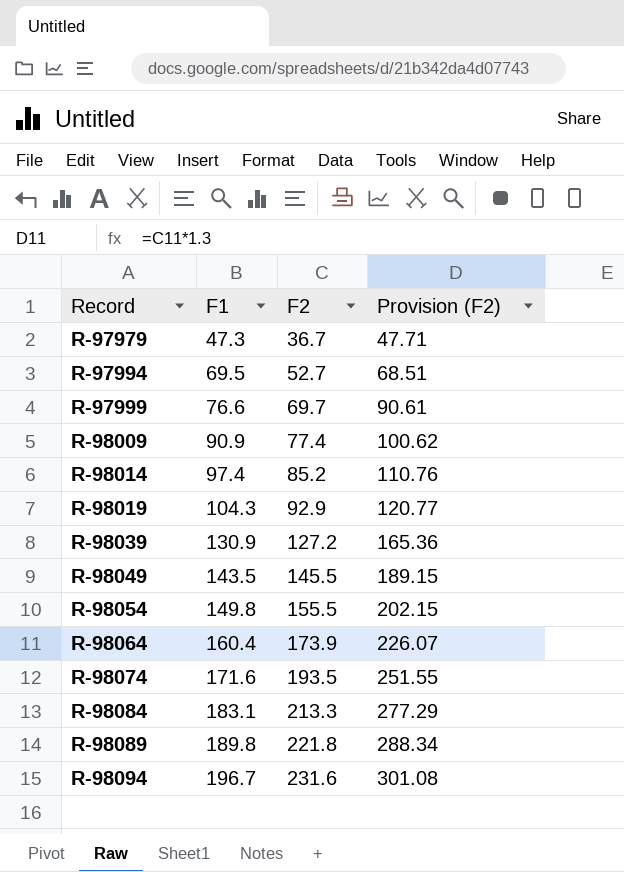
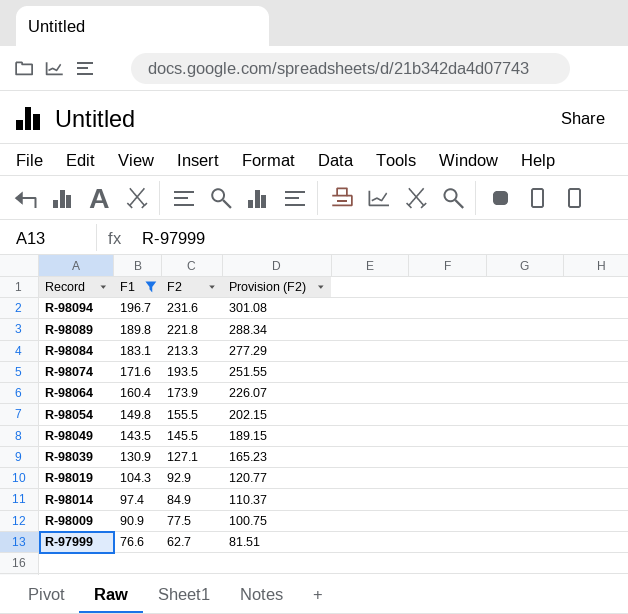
filter: none -> F1 >= 76.6
row order: Record ascending -> Record descending
R-98039 | F2: 127.2 -> 127.1
R-98039 | Provision (F2): 165.36 -> 165.23
R-98014 | F2: 85.2 -> 84.9
R-98014 | Provision (F2): 110.76 -> 110.37
R-98009 | F2: 77.4 -> 77.5
R-98009 | Provision (F2): 100.62 -> 100.75
R-97999 | F2: 69.7 -> 62.7
R-97999 | Provision (F2): 90.61 -> 81.51

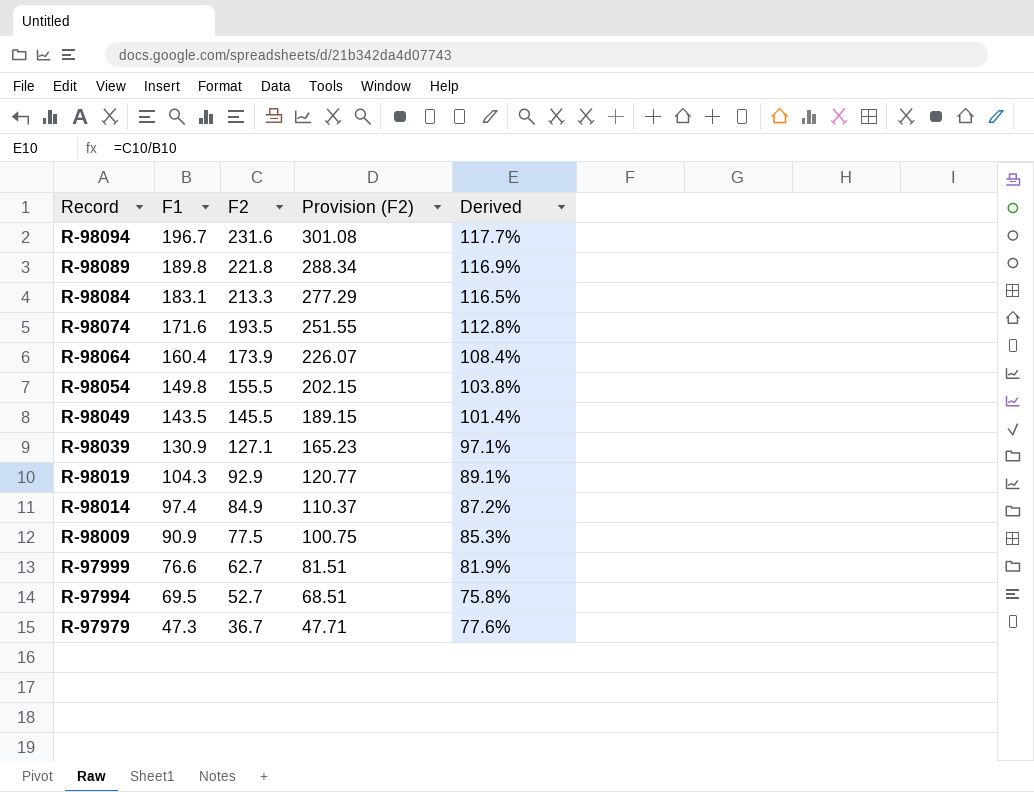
filter: F1 >= 76.6 -> none
column Derived | formula: none -> [F2] / [F1]

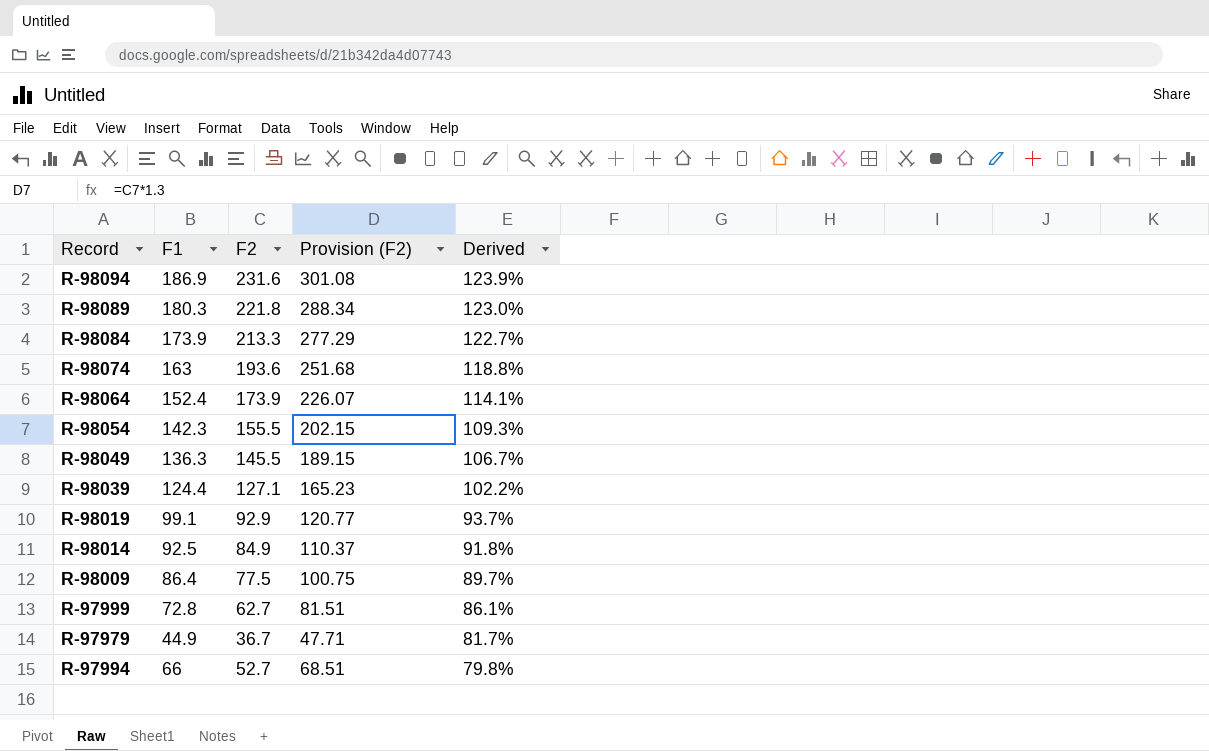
row order: Record descending -> Derived descending
R-98094 | F1: 196.7 -> 186.9
R-98094 | Derived: 117.7% -> 123.9%
R-98089 | F1: 189.8 -> 180.3
R-98089 | Derived: 116.9% -> 123.0%
R-98084 | F1: 183.1 -> 173.9
R-98084 | Derived: 116.5% -> 122.7%
R-98074 | F1: 171.6 -> 163
R-98074 | F2: 193.5 -> 193.6
R-98074 | Provision (F2): 251.55 -> 251.68
R-98074 | Derived: 112.8% -> 118.8%
R-98064 | F1: 160.4 -> 152.4
R-98064 | Derived: 108.4% -> 114.1%
R-98054 | F1: 149.8 -> 142.3
R-98054 | Derived: 103.8% -> 109.3%
R-98049 | F1: 143.5 -> 136.3
R-98049 | Derived: 101.4% -> 106.7%
R-98039 | F1: 130.9 -> 124.4
R-98039 | Derived: 97.1% -> 102.2%
R-98019 | F1: 104.3 -> 99.1
R-98019 | Derived: 89.1% -> 93.7%
R-98014 | F1: 97.4 -> 92.5
R-98014 | Derived: 87.2% -> 91.8%
R-98009 | F1: 90.9 -> 86.4
R-98009 | Derived: 85.3% -> 89.7%
R-97999 | F1: 76.6 -> 72.8
R-97999 | Derived: 81.9% -> 86.1%
R-97979 | F1: 47.3 -> 44.9
R-97979 | Derived: 77.6% -> 81.7%
R-97994 | F1: 69.5 -> 66
R-97994 | Derived: 75.8% -> 79.8%

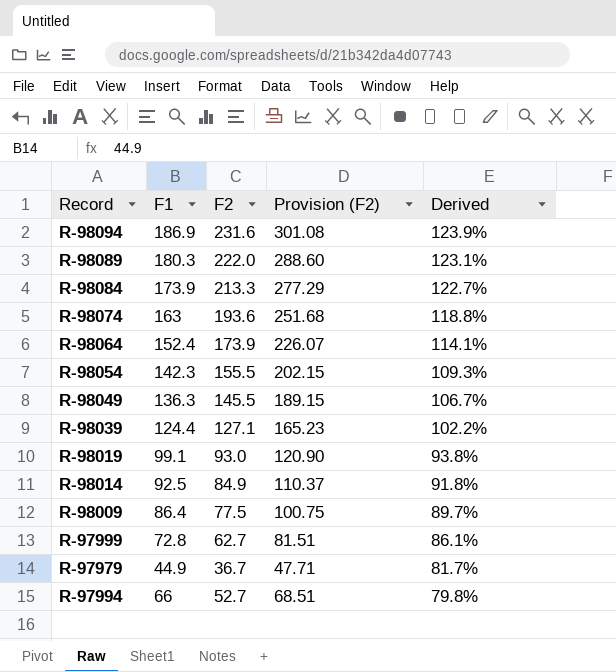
R-98089 | F2: 221.8 -> 222.0
R-98089 | Provision (F2): 288.34 -> 288.60
R-98089 | Derived: 123.0% -> 123.1%
R-98019 | F2: 92.9 -> 93.0
R-98019 | Provision (F2): 120.77 -> 120.90
R-98019 | Derived: 93.7% -> 93.8%

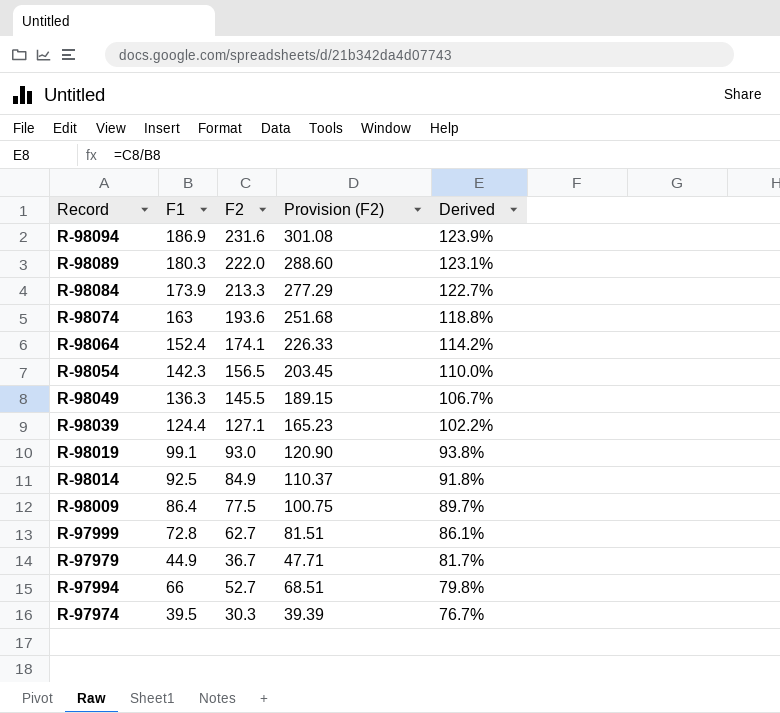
R-98064 | F2: 173.9 -> 174.1
R-98064 | Provision (F2): 226.07 -> 226.33
R-98064 | Derived: 114.1% -> 114.2%
R-98054 | F2: 155.5 -> 156.5
R-98054 | Provision (F2): 202.15 -> 203.45
R-98054 | Derived: 109.3% -> 110.0%
row R-97974: none -> 39.5 | 30.3 | 39.39 | 76.7%

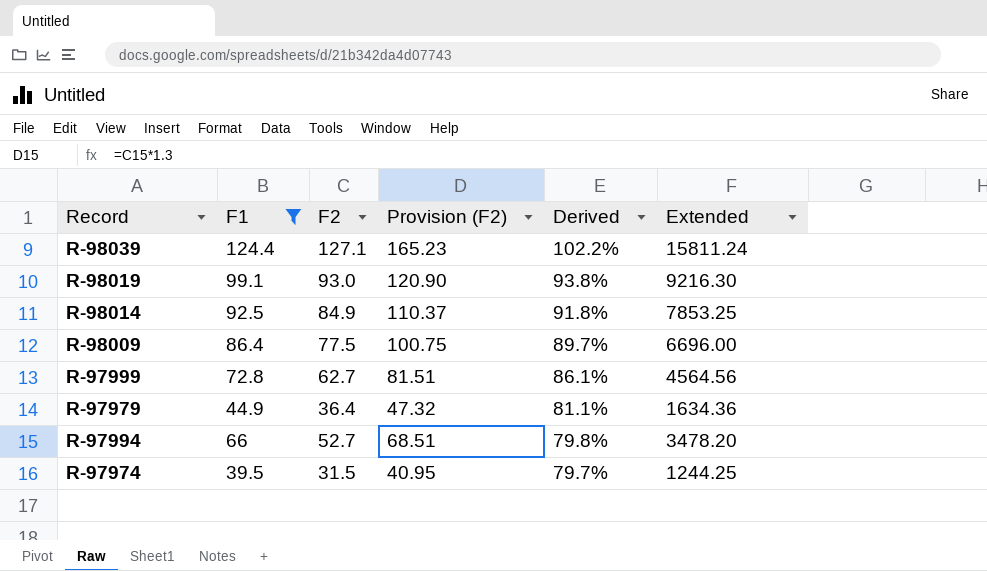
filter: none -> F1 <= 124.4
column Extended | formula: none -> [F1] * [F2]
R-97979 | F2: 36.7 -> 36.4
R-97979 | Provision (F2): 47.71 -> 47.32
R-97979 | Derived: 81.7% -> 81.1%
R-97974 | F2: 30.3 -> 31.5
R-97974 | Provision (F2): 39.39 -> 40.95
R-97974 | Derived: 76.7% -> 79.7%

